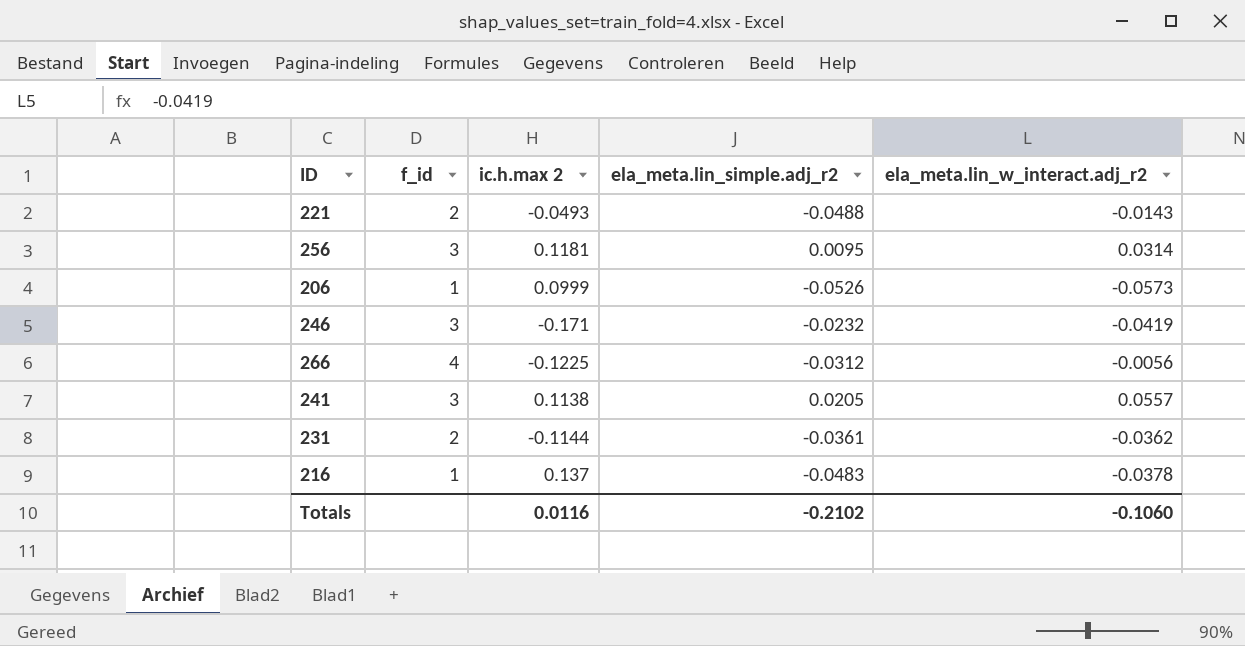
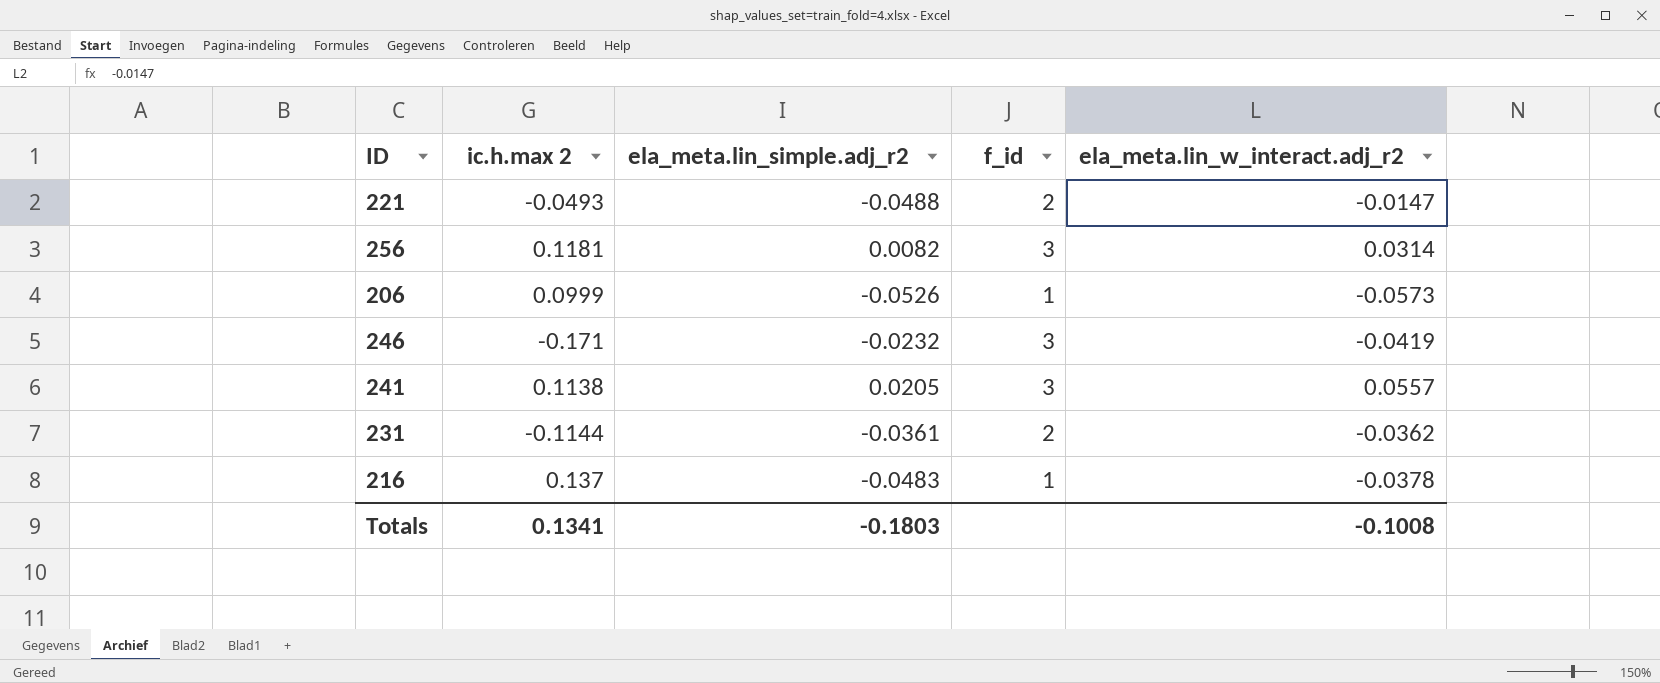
column f_id | position: 2 -> 4
row 266: 4 | -0.1225 | -0.0312 | -0.0056 -> none
221 | ela_meta.lin_w_interact.adj_r2: -0.0143 -> -0.0147
256 | ela_meta.lin_simple.adj_r2: 0.0095 -> 0.0082
Totals | ic.h.max 2: 0.0116 -> 0.1341
Totals | ela_meta.lin_simple.adj_r2: -0.2102 -> -0.1803
Totals | ela_meta.lin_w_interact.adj_r2: -0.1060 -> -0.1008

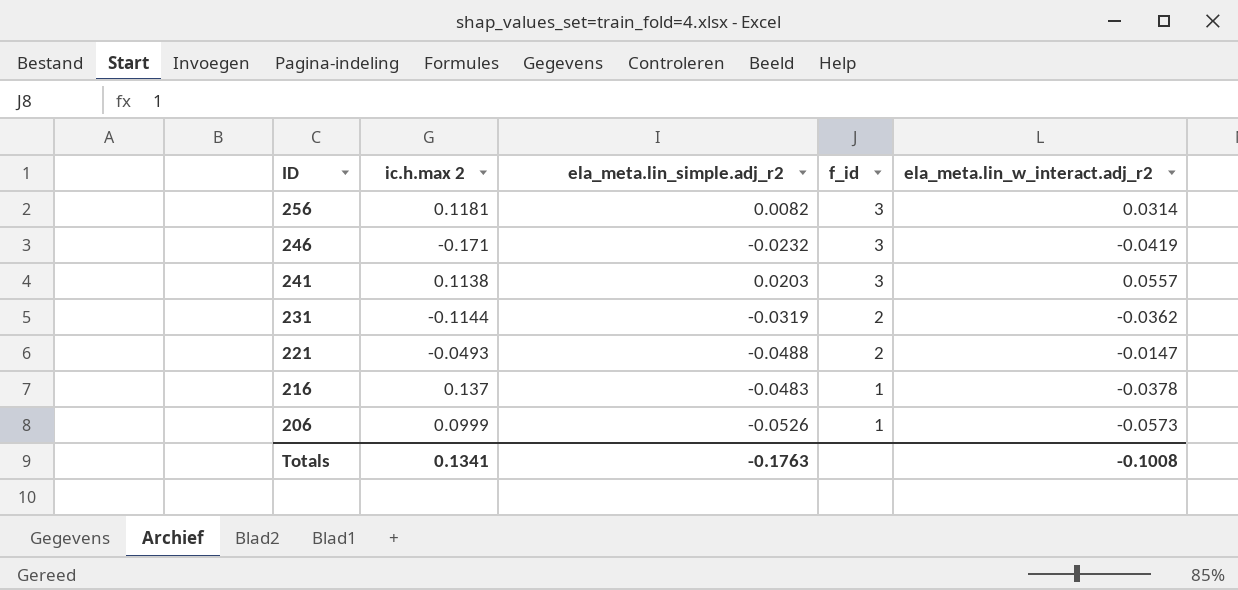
row order: none -> ID descending
241 | ela_meta.lin_simple.adj_r2: 0.0205 -> 0.0203
231 | ela_meta.lin_simple.adj_r2: -0.0361 -> -0.0319
Totals | ela_meta.lin_simple.adj_r2: -0.1803 -> -0.1763

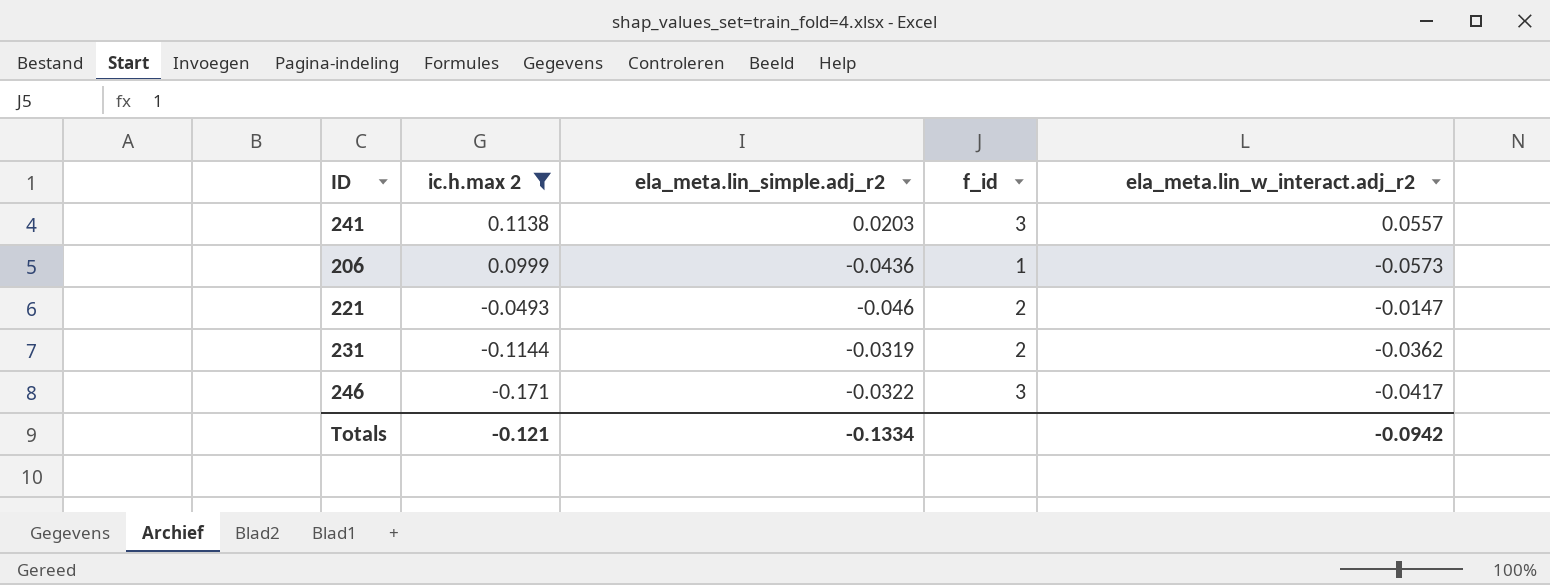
filter: none -> ic.h.max 2 <= 0.1138
row order: ID descending -> ic.h.max 2 descending
206 | ela_meta.lin_simple.adj_r2: -0.0526 -> -0.0436
221 | ela_meta.lin_simple.adj_r2: -0.0488 -> -0.046
246 | ela_meta.lin_simple.adj_r2: -0.0232 -> -0.0322
246 | ela_meta.lin_w_interact.adj_r2: -0.0419 -> -0.0417
Totals | ic.h.max 2: 0.1341 -> -0.121
Totals | ela_meta.lin_simple.adj_r2: -0.1763 -> -0.1334
Totals | ela_meta.lin_w_interact.adj_r2: -0.1008 -> -0.0942

